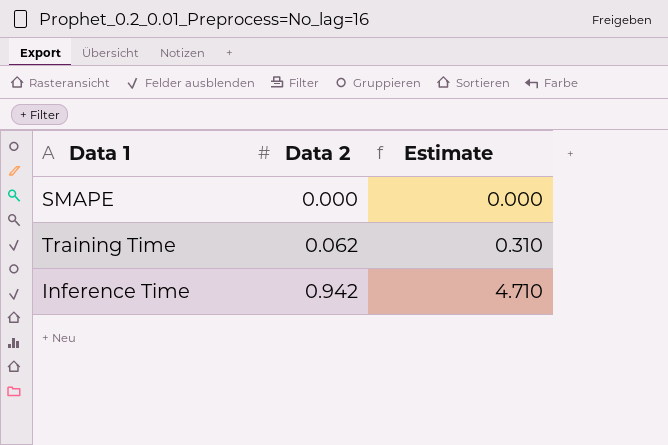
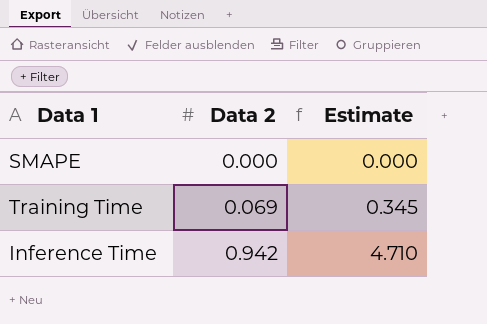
Training Time | Data 2: 0.062 -> 0.069
Training Time | Estimate: 0.310 -> 0.345

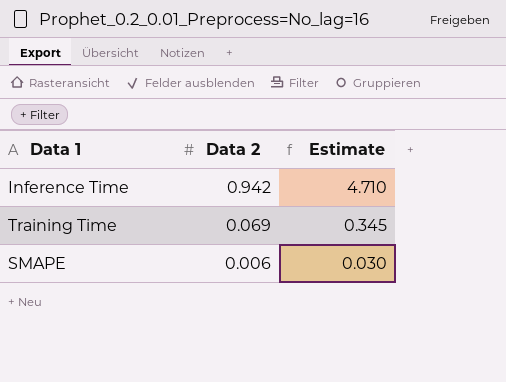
row order: Data 2 ascending -> Data 2 descending
SMAPE | Data 2: 0.000 -> 0.006
SMAPE | Estimate: 0.000 -> 0.030

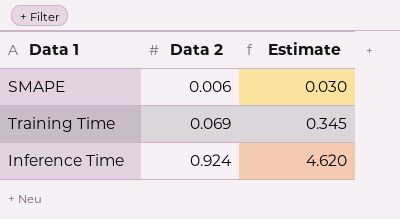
row order: Data 2 descending -> Data 2 ascending
Inference Time | Data 2: 0.942 -> 0.924
Inference Time | Estimate: 4.710 -> 4.620

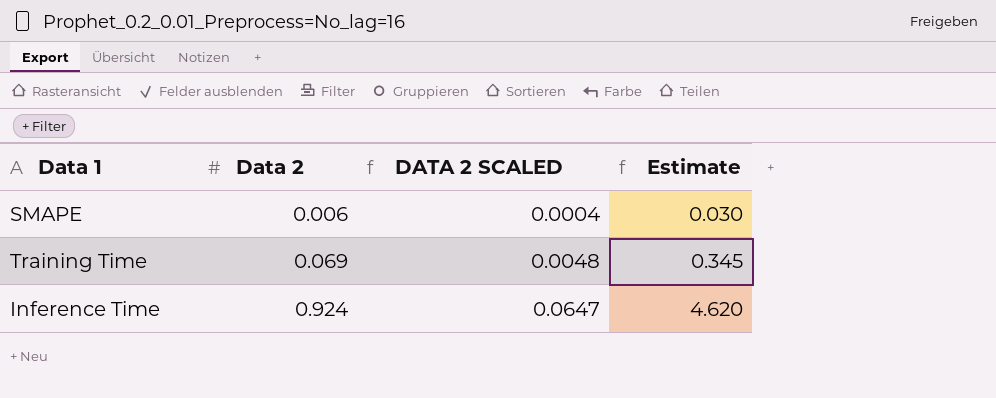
column DATA 2 SCALED | formula: none -> [Data 2] * 0.07

